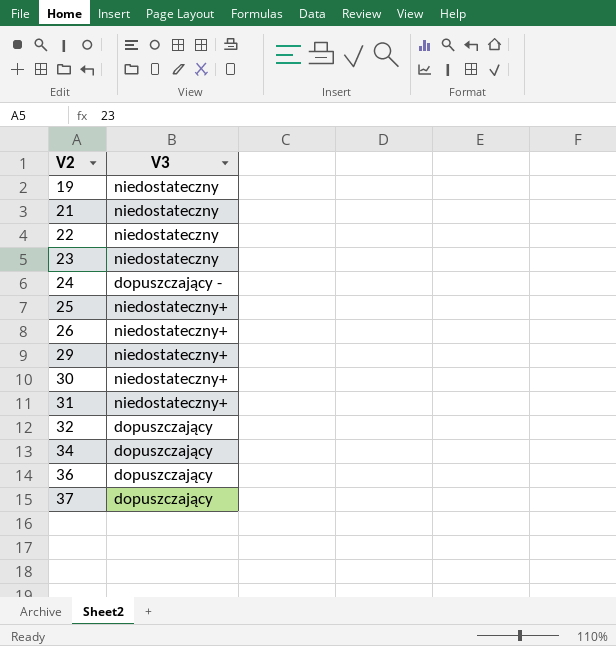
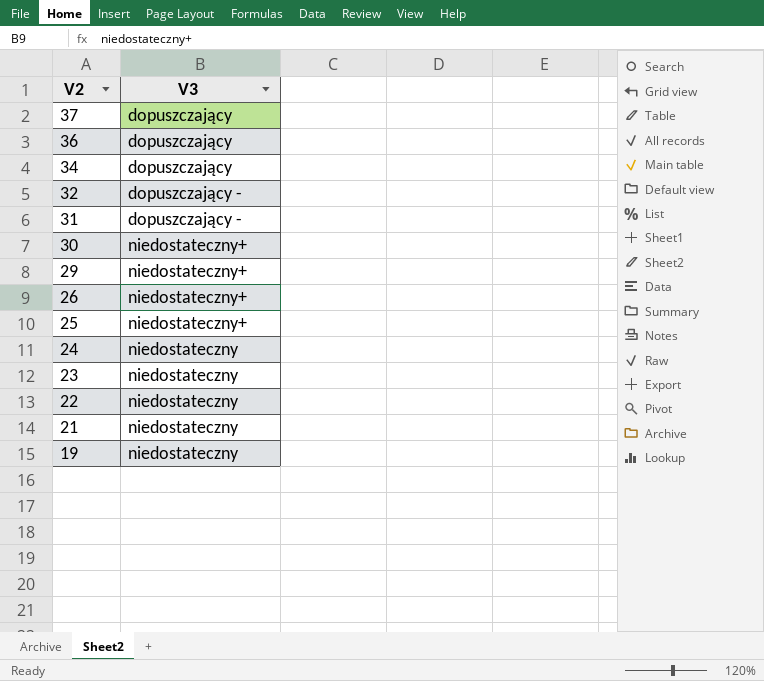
row order: V2 ascending -> V2 descending
32 | V3: dopuszczający -> dopuszczający -
31 | V3: niedostateczny+ -> dopuszczający -
24 | V3: dopuszczający - -> niedostateczny

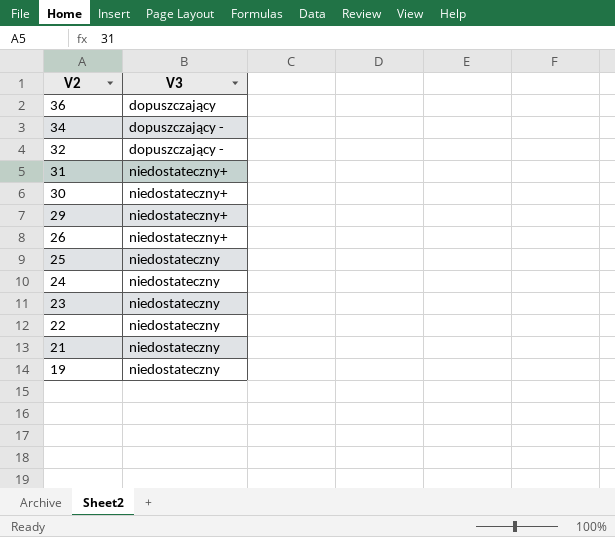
row 37: dopuszczający -> none
34 | V3: dopuszczający -> dopuszczający -
31 | V3: dopuszczający - -> niedostateczny+
25 | V3: niedostateczny+ -> niedostateczny

